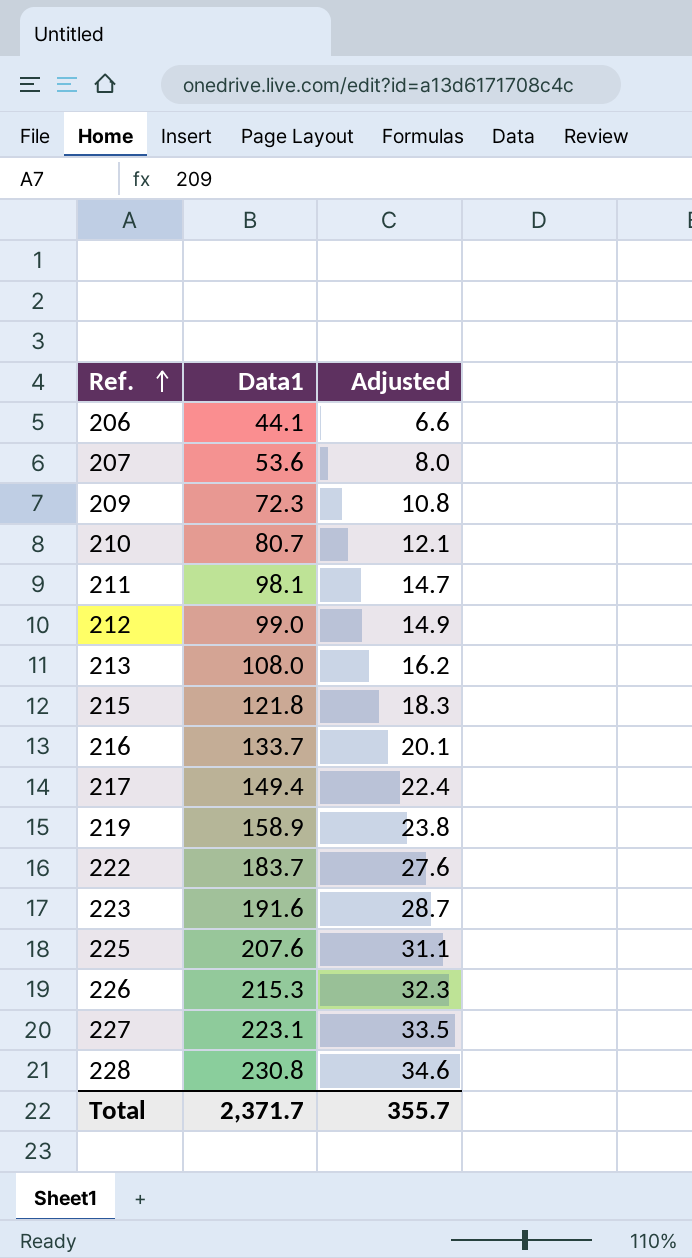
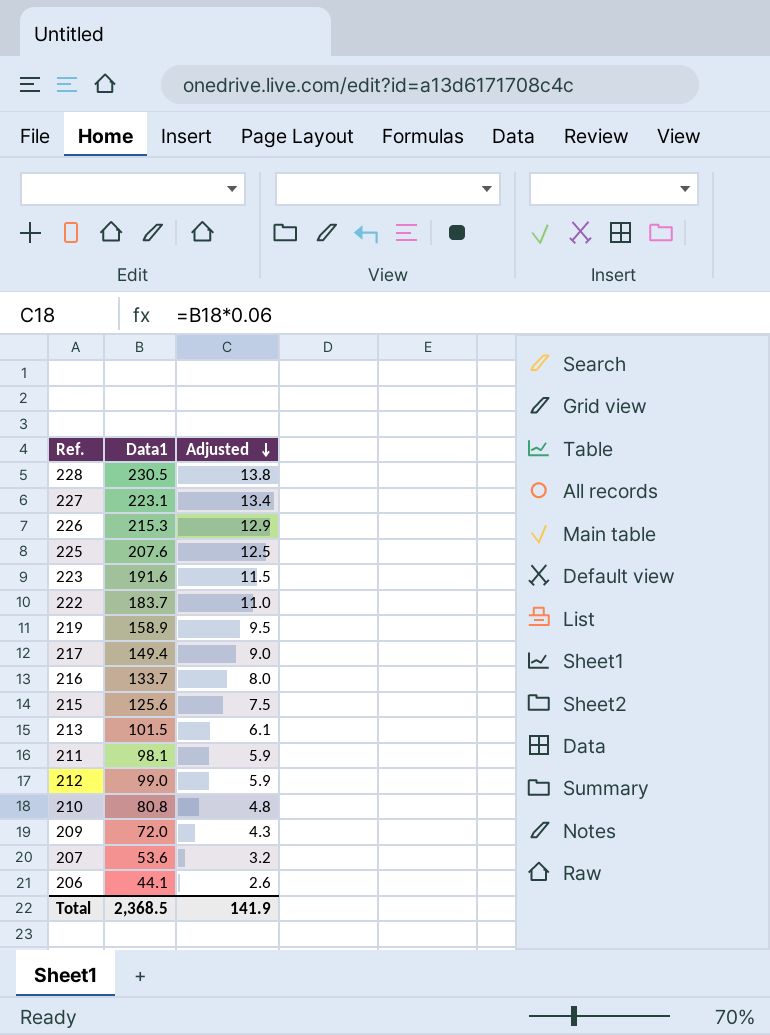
row order: Ref. ascending -> Adjusted descending
column Adjusted | formula: [Data1] * 0.15 -> [Data1] * 0.06
228 | Data1: 230.8 -> 230.5
215 | Data1: 121.8 -> 125.6
213 | Data1: 108.0 -> 101.5
210 | Data1: 80.7 -> 80.8
209 | Data1: 72.3 -> 72.0
Total | Data1: 2,371.7 -> 2,368.5
Total | Adjusted: 355.7 -> 141.9

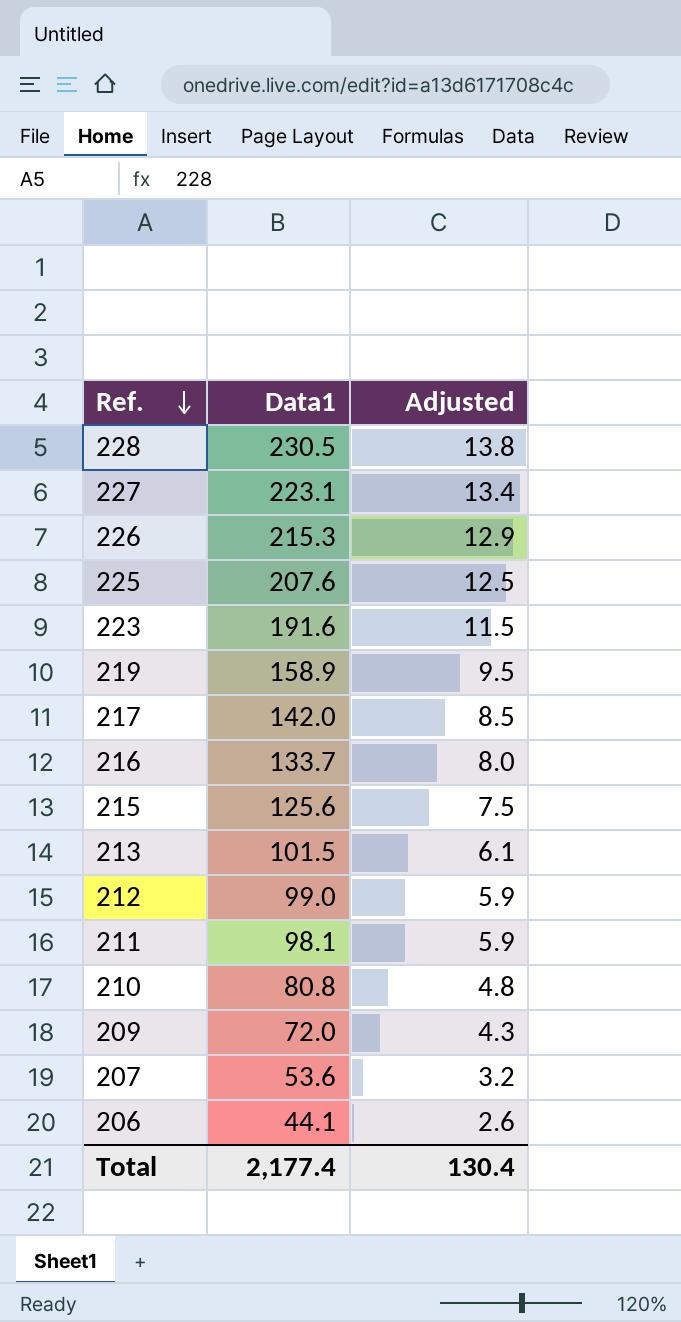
row order: Adjusted descending -> Ref. descending
row 222: 183.7 | 11.0 -> none
217 | Data1: 149.4 -> 142.0
217 | Adjusted: 9.0 -> 8.5
Total | Data1: 2,368.5 -> 2,177.4
Total | Adjusted: 141.9 -> 130.4

